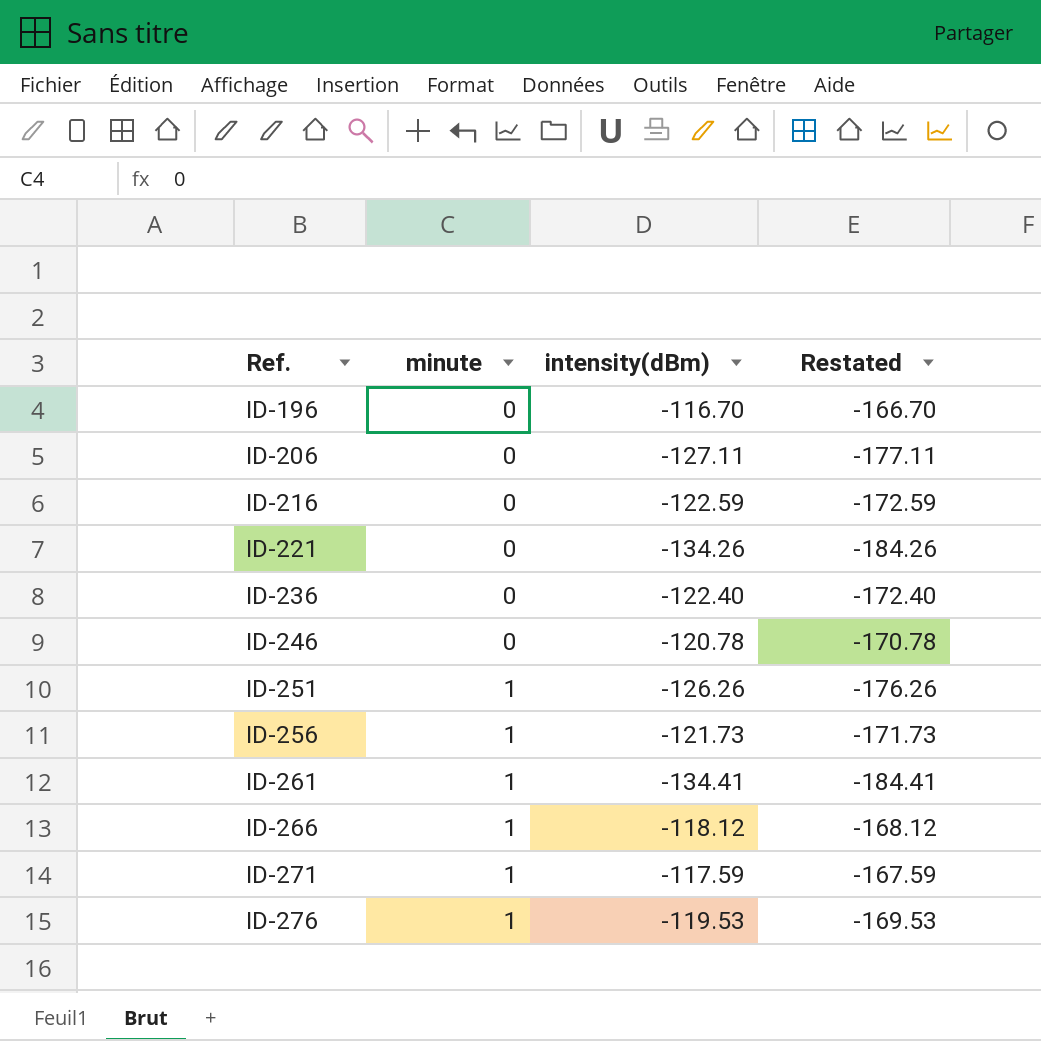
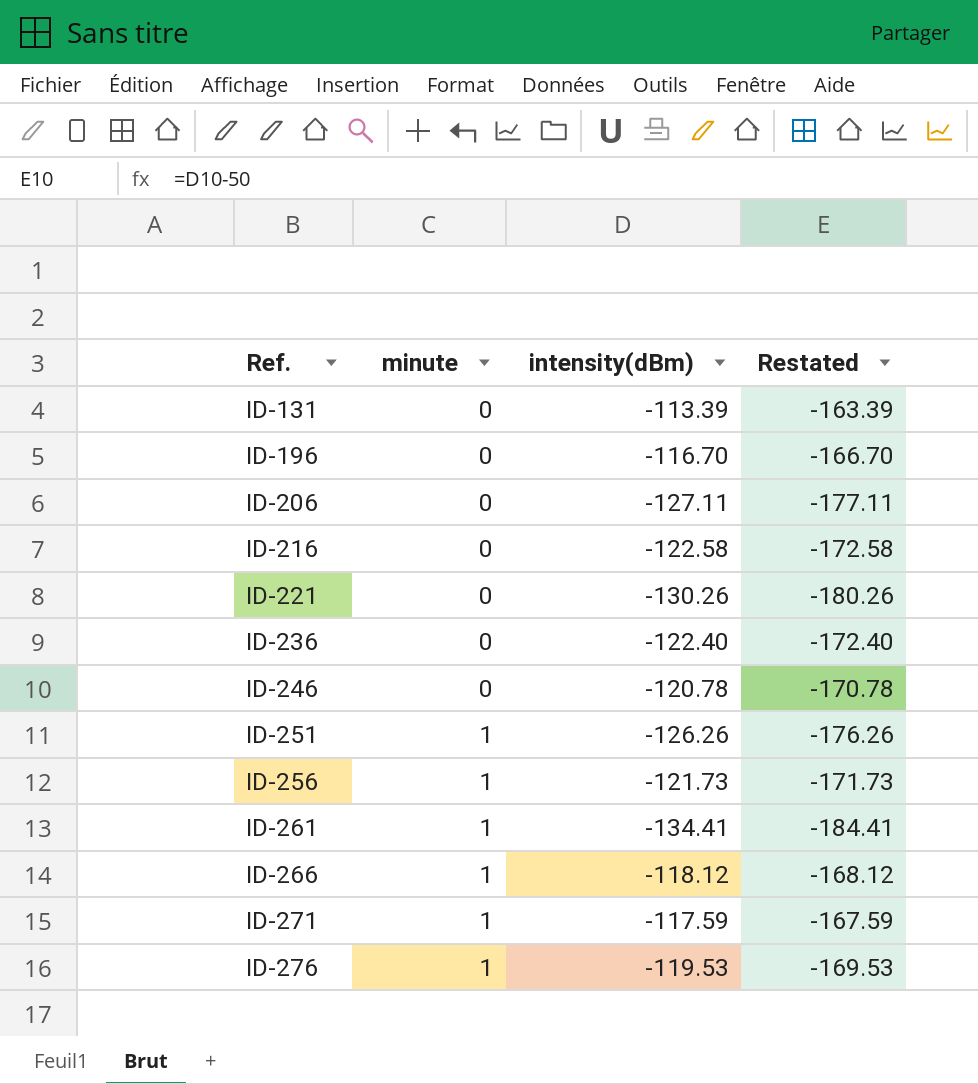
row ID-131: none -> 0 | -113.39 | -163.39
ID-216 | intensity(dBm): -122.59 -> -122.58
ID-216 | Restated: -172.59 -> -172.58
ID-221 | intensity(dBm): -134.26 -> -130.26
ID-221 | Restated: -184.26 -> -180.26

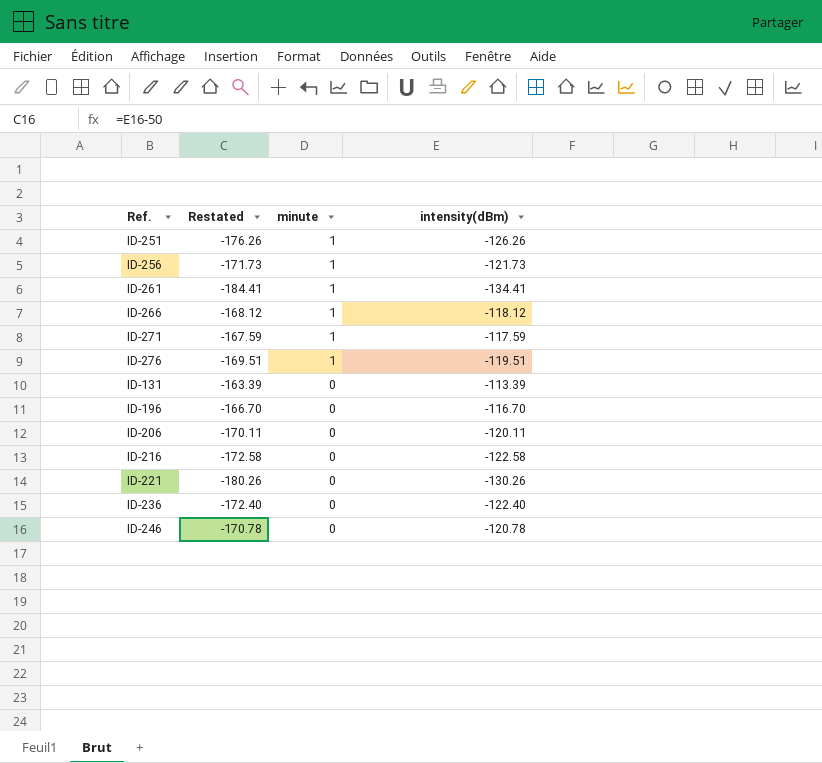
row order: Ref. ascending -> minute descending
column Restated | position: 4 -> 2
ID-276 | Restated: -169.53 -> -169.51
ID-276 | intensity(dBm): -119.53 -> -119.51
ID-206 | Restated: -177.11 -> -170.11
ID-206 | intensity(dBm): -127.11 -> -120.11

